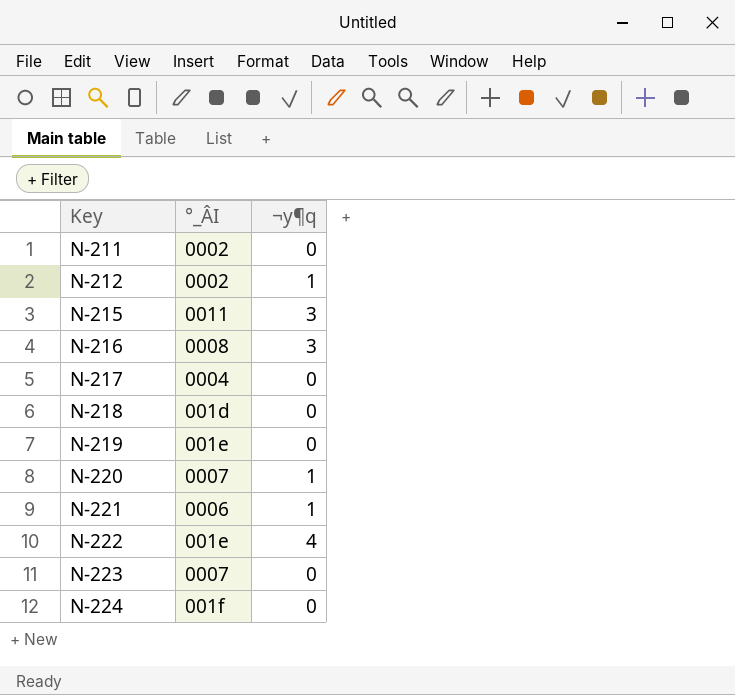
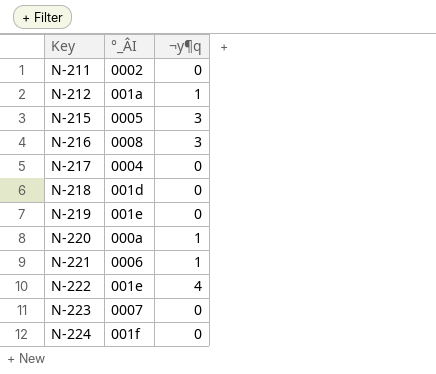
N-212 | °_ÂI: 0002 -> 001a
N-215 | °_ÂI: 0011 -> 0005
N-220 | °_ÂI: 0007 -> 000a

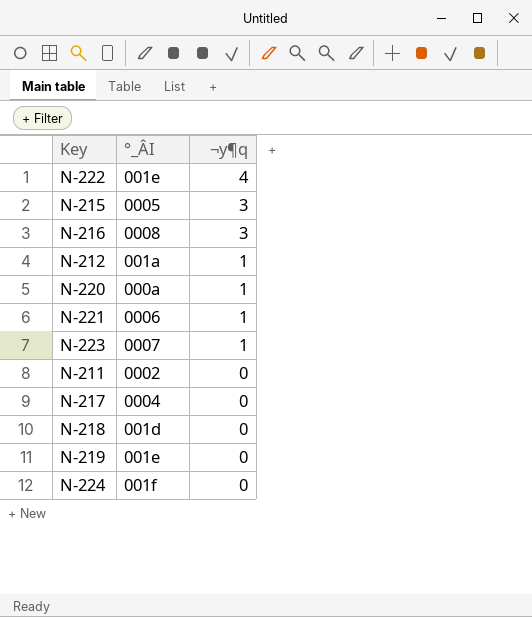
row order: Key ascending -> ¬y¶q descending
N-223 | ¬y¶q: 0 -> 1

